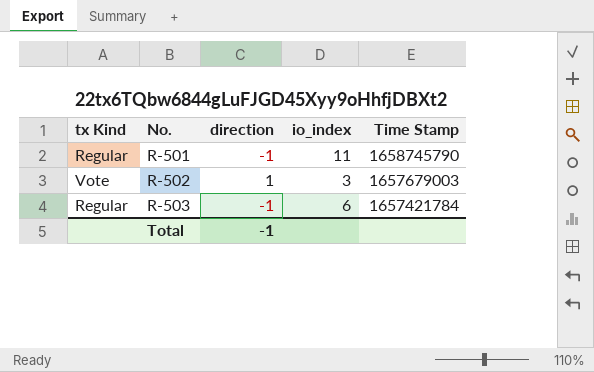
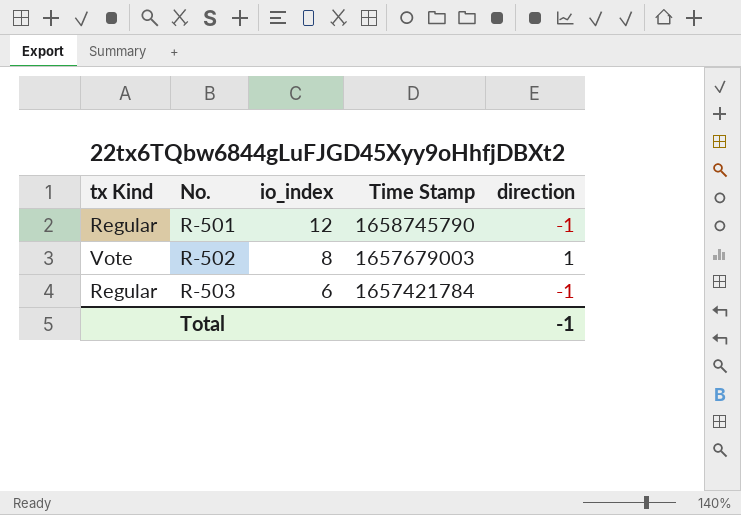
column direction | position: 3 -> 5
R-501 | io_index: 11 -> 12
R-502 | io_index: 3 -> 8

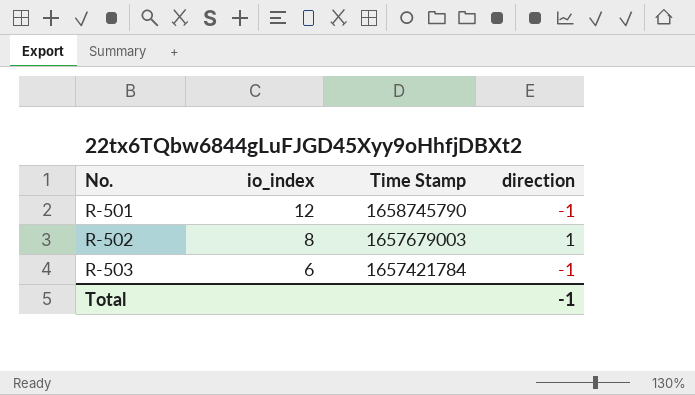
column tx Kind | position: 1 -> none

